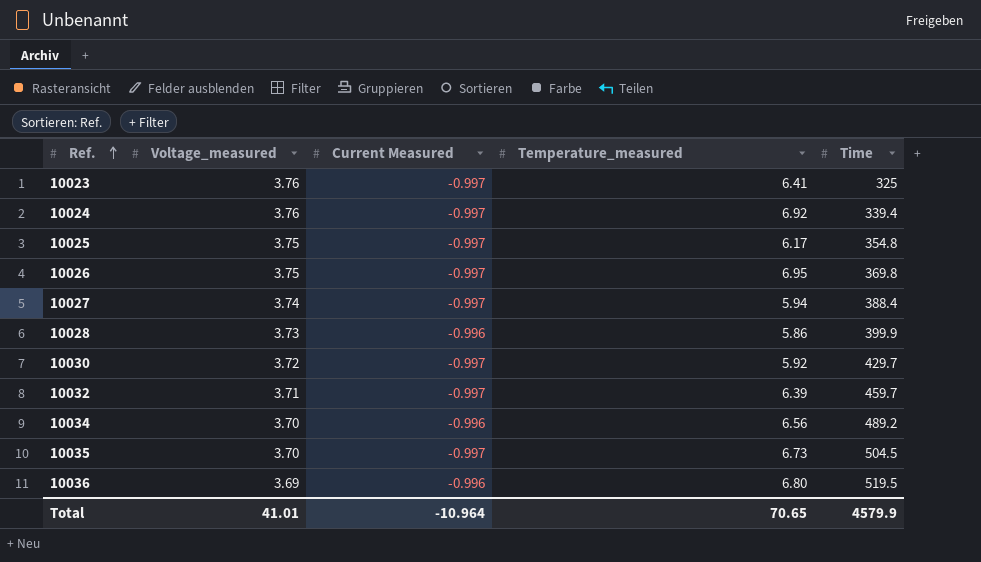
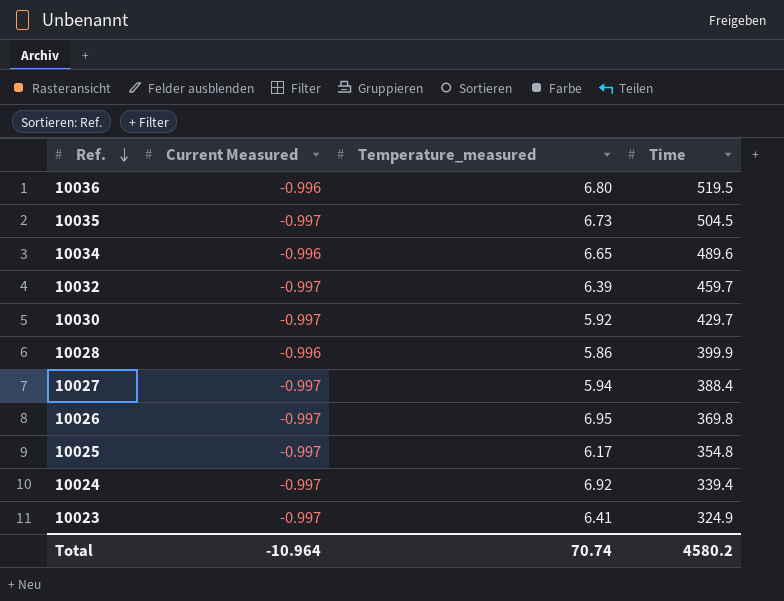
row order: Ref. ascending -> Ref. descending
column Voltage_measured | position: 2 -> none
10034 | Temperature_measured: 6.56 -> 6.65
10034 | Time: 489.2 -> 489.6
10023 | Time: 325 -> 324.9
Total | Temperature_measured: 70.65 -> 70.74
Total | Time: 4579.9 -> 4580.2

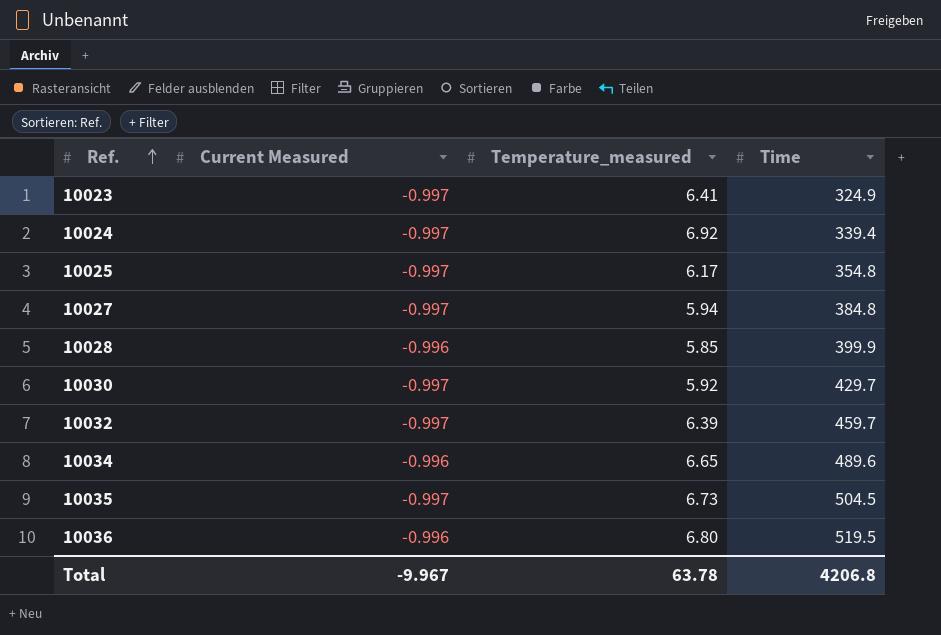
row order: Ref. descending -> Ref. ascending
row 10026: -0.997 | 6.95 | 369.8 -> none
10027 | Time: 388.4 -> 384.8
10028 | Temperature_measured: 5.86 -> 5.85
Total | Current Measured: -10.964 -> -9.967
Total | Temperature_measured: 70.74 -> 63.78
Total | Time: 4580.2 -> 4206.8

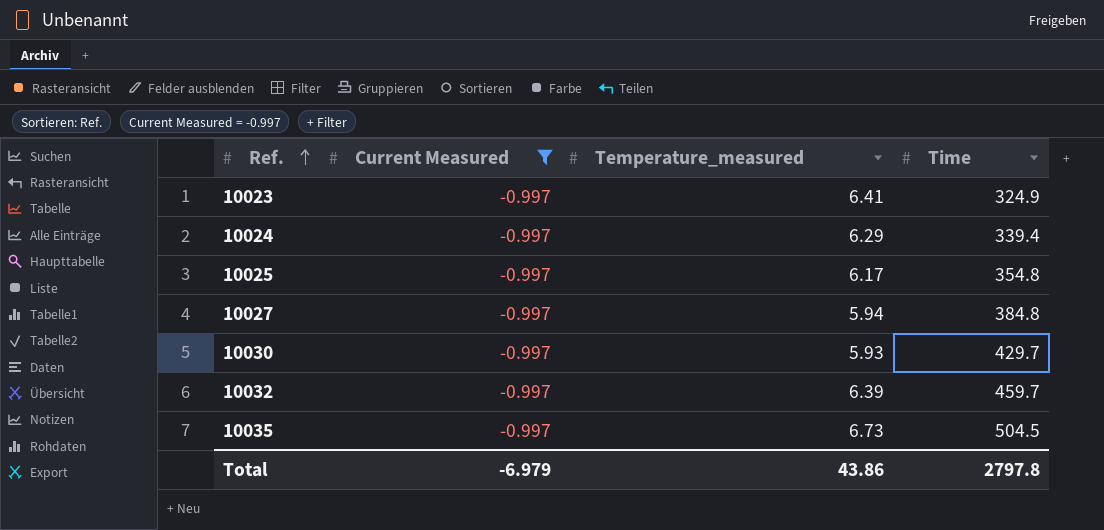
filter: none -> Current Measured = -0.997
10024 | Temperature_measured: 6.92 -> 6.29
10030 | Temperature_measured: 5.92 -> 5.93
Total | Current Measured: -9.967 -> -6.979
Total | Temperature_measured: 63.78 -> 43.86
Total | Time: 4206.8 -> 2797.8

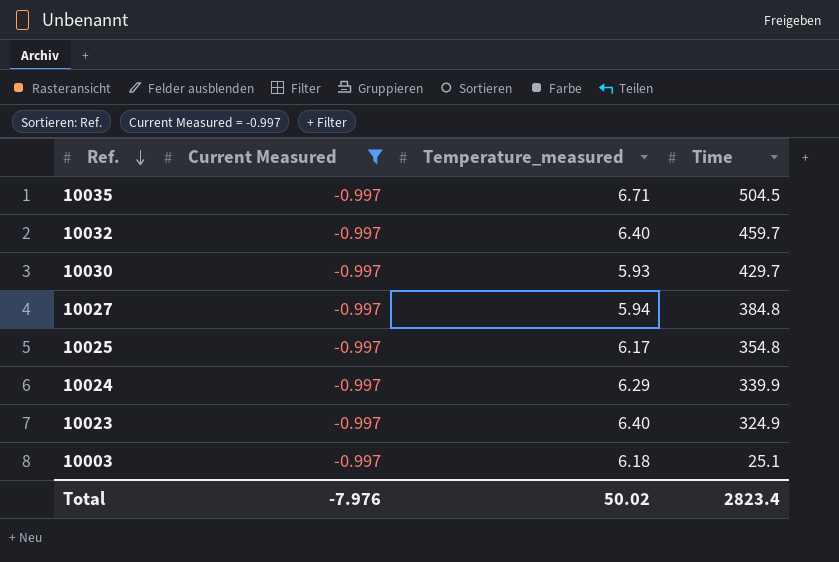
row order: Ref. ascending -> Ref. descending
10035 | Temperature_measured: 6.73 -> 6.71
10032 | Temperature_measured: 6.39 -> 6.40
10024 | Time: 339.4 -> 339.9
10023 | Temperature_measured: 6.41 -> 6.40
row 10003: none -> -0.997 | 6.18 | 25.1
Total | Current Measured: -6.979 -> -7.976
Total | Temperature_measured: 43.86 -> 50.02
Total | Time: 2797.8 -> 2823.4

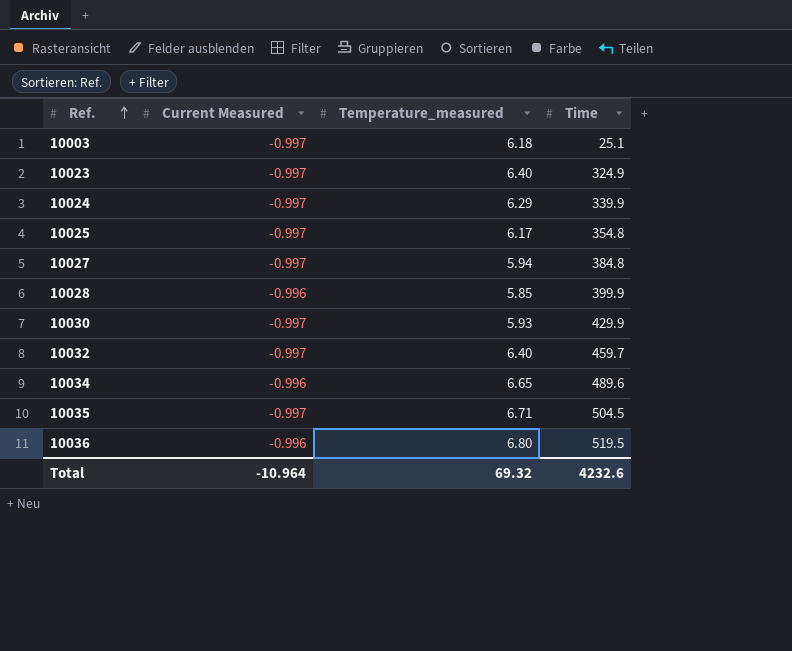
filter: Current Measured = -0.997 -> none
row order: Ref. descending -> Ref. ascending
10030 | Time: 429.7 -> 429.9
Total | Current Measured: -7.976 -> -10.964
Total | Temperature_measured: 50.02 -> 69.32
Total | Time: 2823.4 -> 4232.6

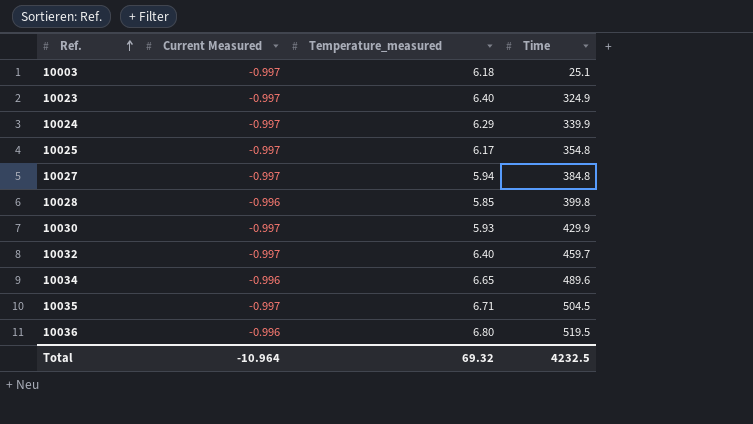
10028 | Time: 399.9 -> 399.8
Total | Time: 4232.6 -> 4232.5

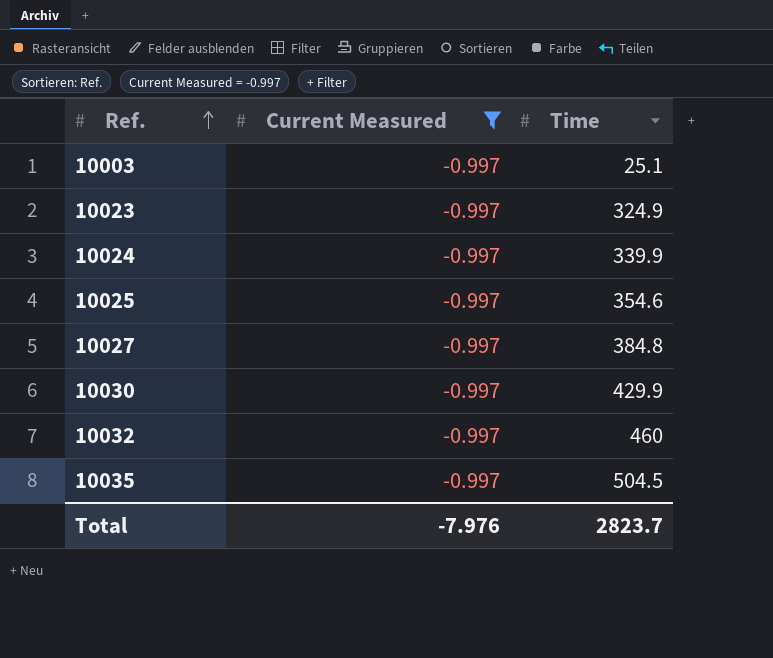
filter: none -> Current Measured = -0.997
column Temperature_measured | position: 3 -> none
10025 | Time: 354.8 -> 354.6
10032 | Time: 459.7 -> 460
Total | Current Measured: -10.964 -> -7.976
Total | Time: 4232.5 -> 2823.7

